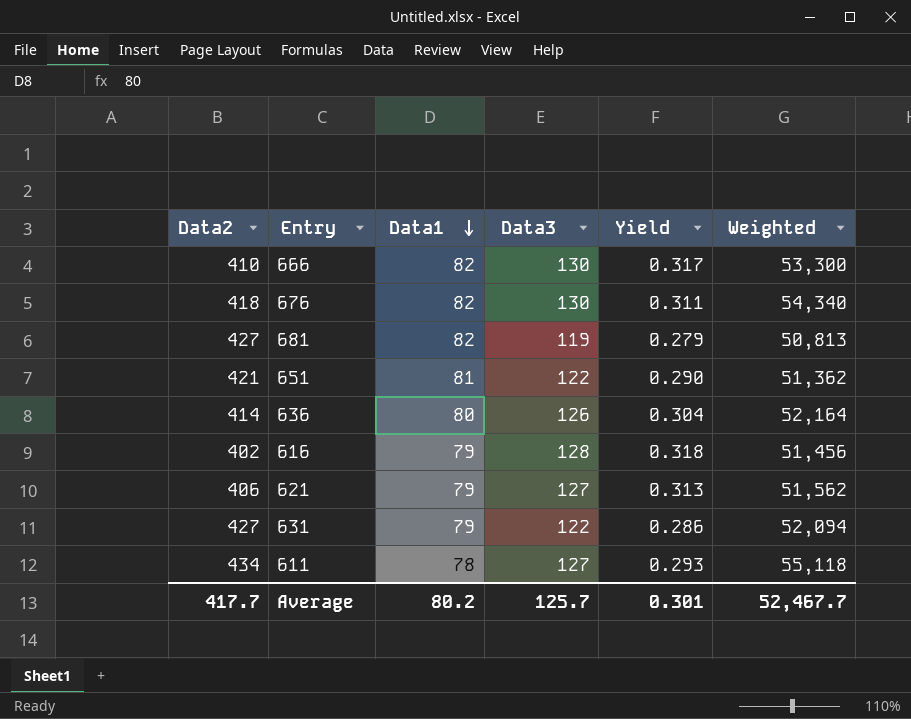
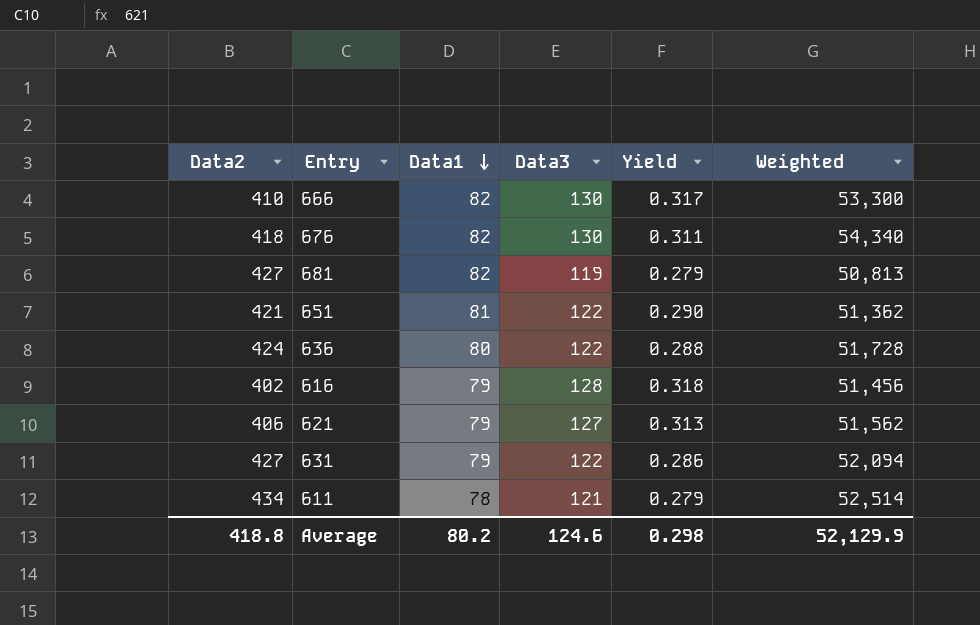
636 | Data2: 414 -> 424
636 | Data3: 126 -> 122
636 | Yield: 0.304 -> 0.288
636 | Weighted: 52,164 -> 51,728
611 | Data3: 127 -> 121
611 | Yield: 0.293 -> 0.279
611 | Weighted: 55,118 -> 52,514
Average | Data2: 417.7 -> 418.8
Average | Data3: 125.7 -> 124.6
Average | Yield: 0.301 -> 0.298
Average | Weighted: 52,467.7 -> 52,129.9

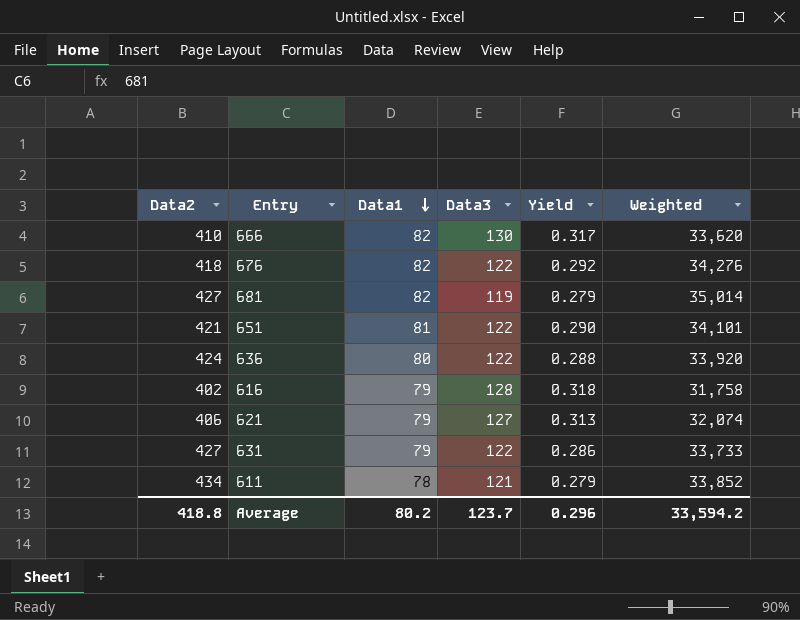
column Weighted | formula: [Data2] * [Data3] -> [Data2] * [Data1]
676 | Data3: 130 -> 122
676 | Yield: 0.311 -> 0.292
Average | Data3: 124.6 -> 123.7
Average | Yield: 0.298 -> 0.296
Average | Weighted: 52,129.9 -> 33,594.2

